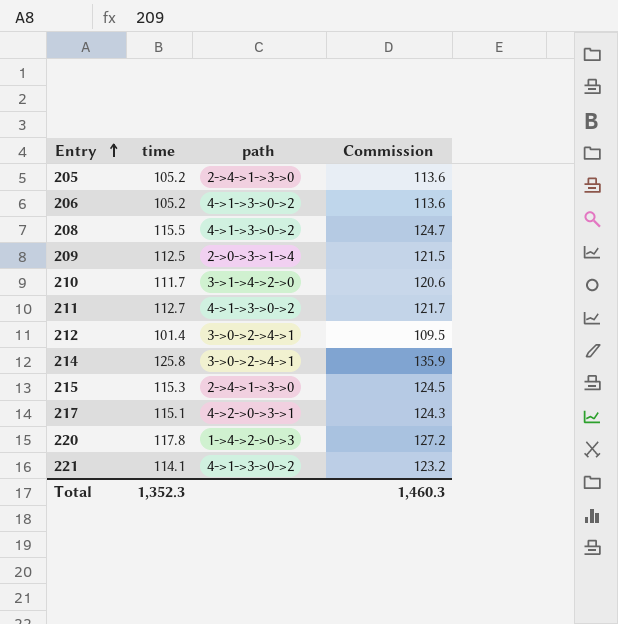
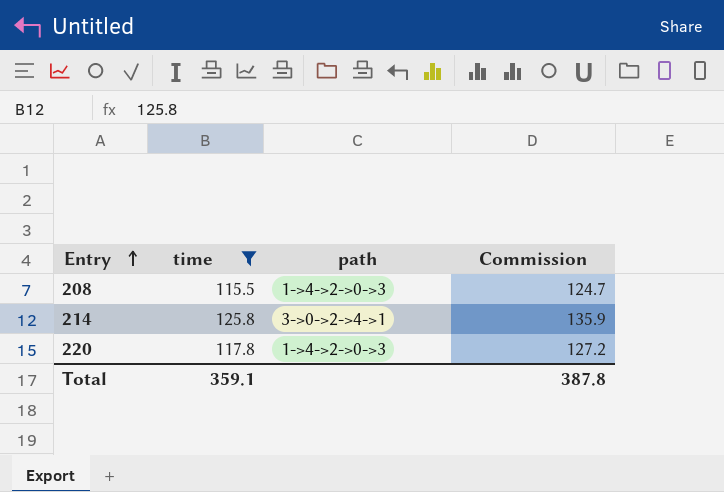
filter: none -> time >= 115.5
208 | path: 4->1->3->0->2 -> 1->4->2->0->3
Total | time: 1,352.3 -> 359.1
Total | Commission: 1,460.3 -> 387.8

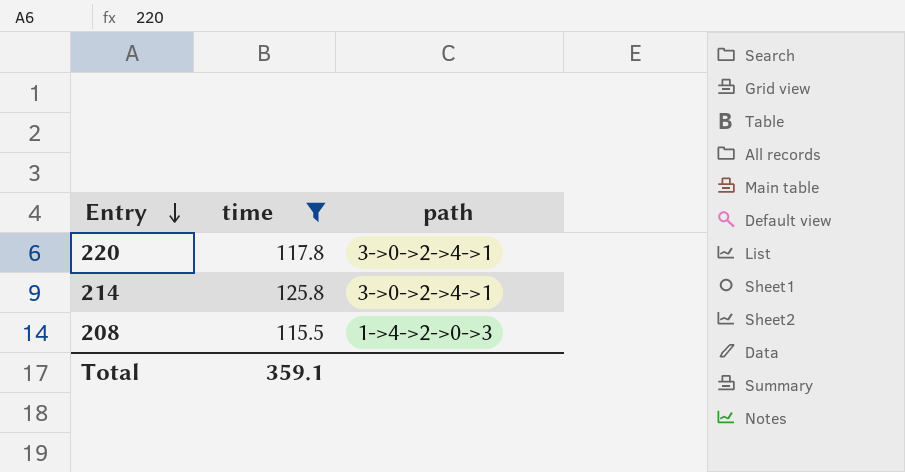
row order: Entry ascending -> Entry descending
column Commission | formula: [time] * 1.08 -> none
220 | path: 1->4->2->0->3 -> 3->0->2->4->1

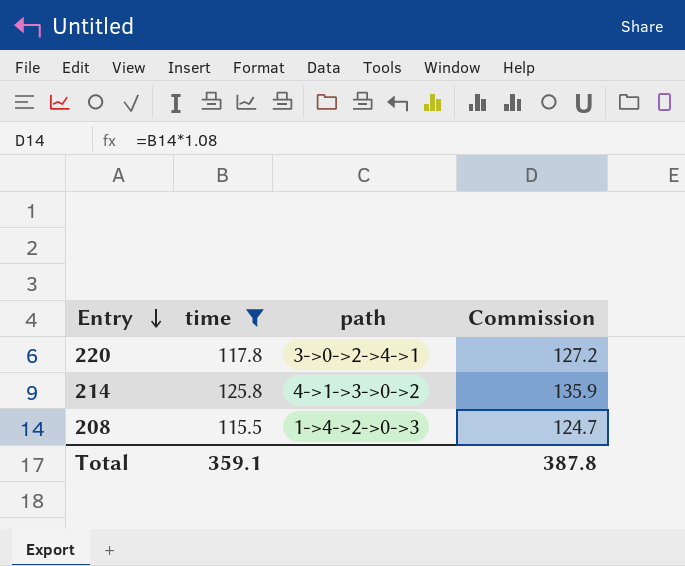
column Commission | formula: none -> [time] * 1.08
214 | path: 3->0->2->4->1 -> 4->1->3->0->2

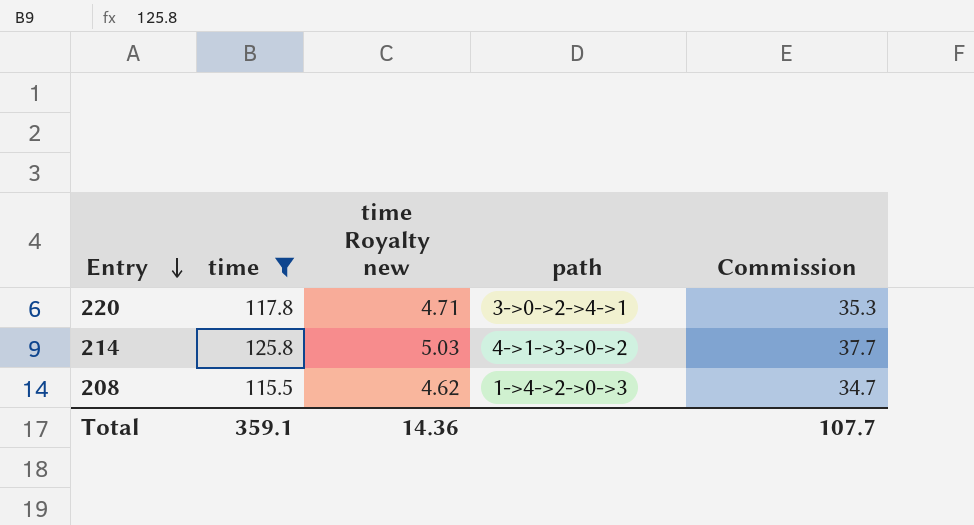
column time Royalty new | formula: none -> [time] * 0.04
column Commission | formula: [time] * 1.08 -> [time] * 0.3
Total | Commission: 387.8 -> 107.7

